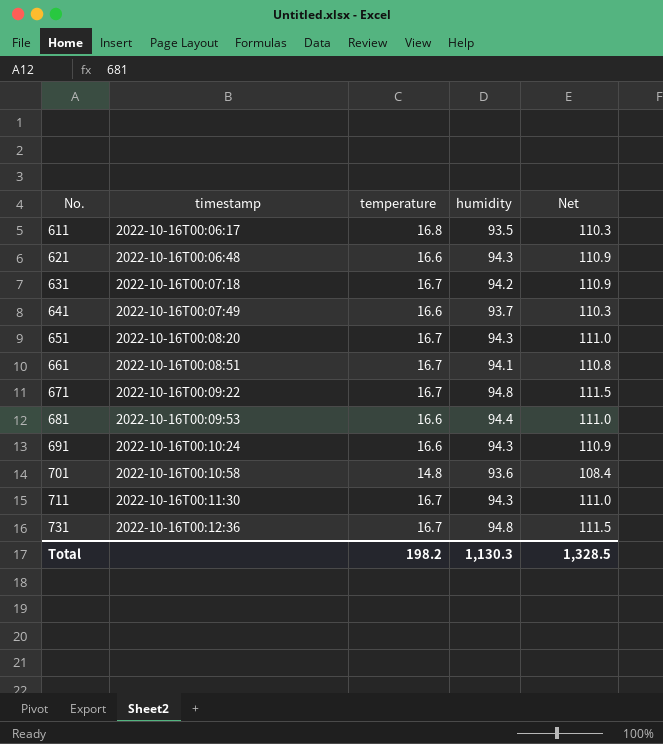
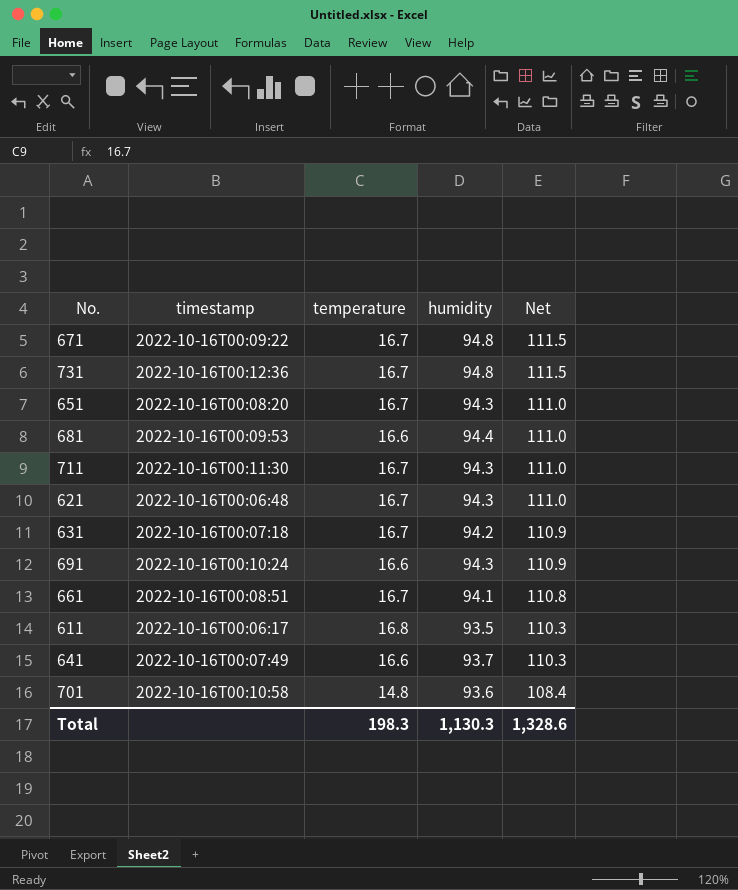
row order: No. ascending -> Net descending
621 | temperature: 16.6 -> 16.7
621 | Net: 110.9 -> 111.0
Total | temperature: 198.2 -> 198.3
Total | Net: 1,328.5 -> 1,328.6

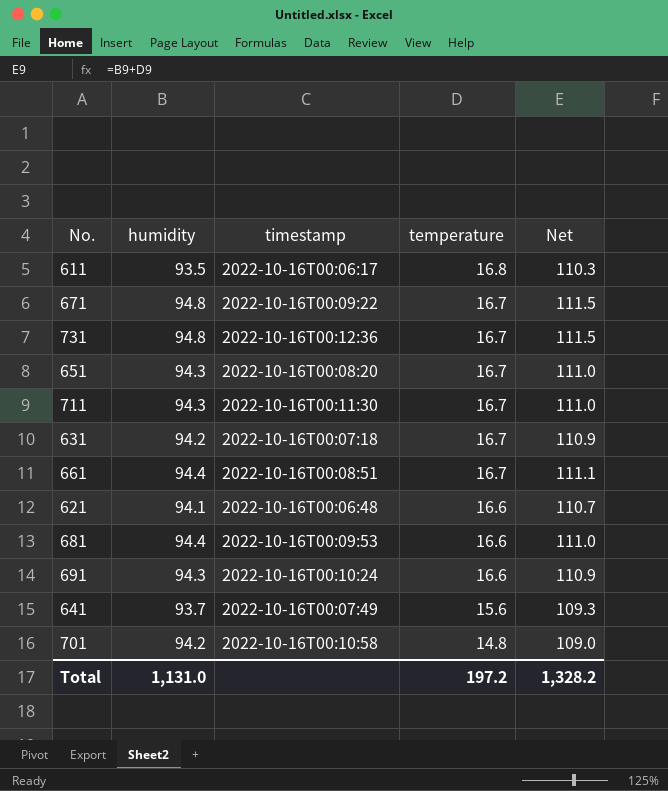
row order: Net descending -> temperature descending
column humidity | position: 4 -> 2
661 | humidity: 94.1 -> 94.4
661 | Net: 110.8 -> 111.1
621 | humidity: 94.3 -> 94.1
621 | temperature: 16.7 -> 16.6
621 | Net: 111.0 -> 110.7
641 | temperature: 16.6 -> 15.6
641 | Net: 110.3 -> 109.3
701 | humidity: 93.6 -> 94.2
701 | Net: 108.4 -> 109.0
Total | humidity: 1,130.3 -> 1,131.0
Total | temperature: 198.3 -> 197.2
Total | Net: 1,328.6 -> 1,328.2

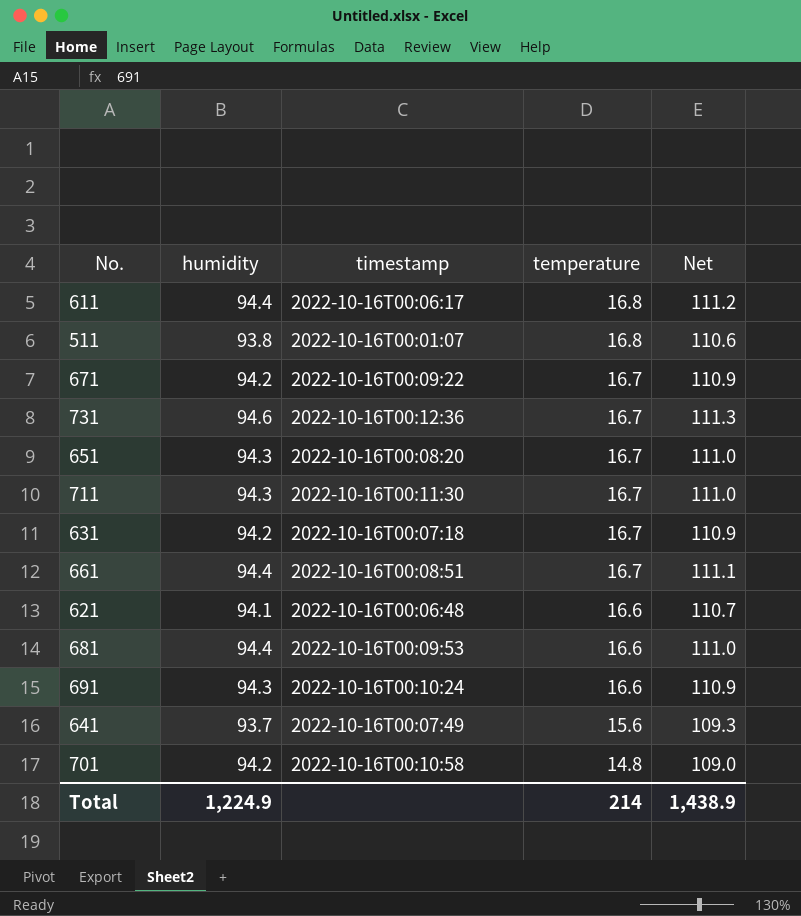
611 | humidity: 93.5 -> 94.4
611 | Net: 110.3 -> 111.2
row 511: none -> 93.8 | 2022-10-16T00:01:07 | 16.8 | 110.6
671 | humidity: 94.8 -> 94.2
671 | Net: 111.5 -> 110.9
731 | humidity: 94.8 -> 94.6
731 | Net: 111.5 -> 111.3
Total | humidity: 1,131.0 -> 1,224.9
Total | temperature: 197.2 -> 214
Total | Net: 1,328.2 -> 1,438.9

